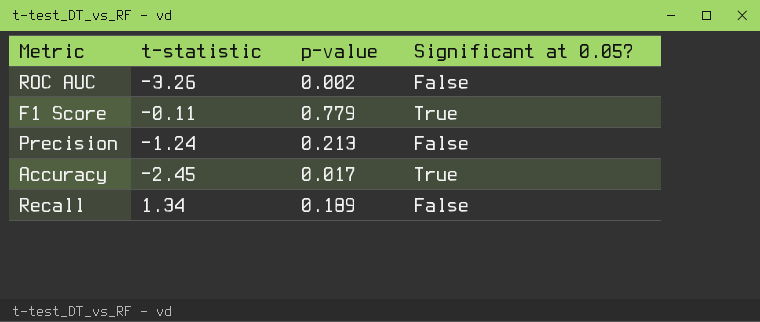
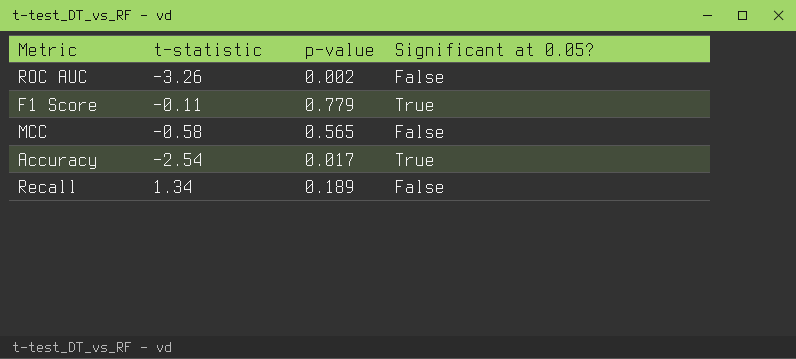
row Precision: -1.24 | 0.213 | False -> none
row MCC: none -> -0.58 | 0.565 | False
Accuracy | t-statistic: -2.45 -> -2.54

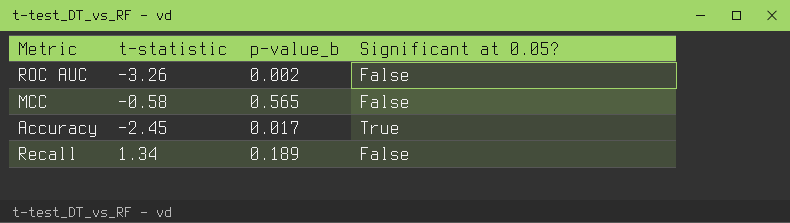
column name: p-value -> p-value_b
row F1 Score: -0.11 | 0.779 | True -> none
Accuracy | t-statistic: -2.54 -> -2.45

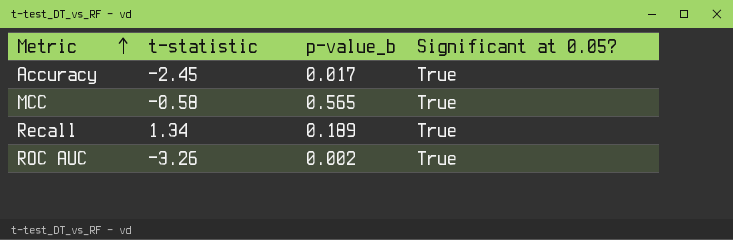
row order: none -> Metric ascending
MCC | Significant at 0.05?: False -> True
Recall | Significant at 0.05?: False -> True
ROC AUC | Significant at 0.05?: False -> True

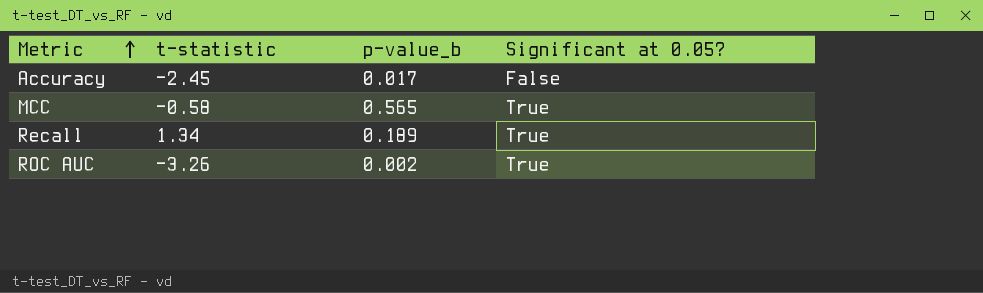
Accuracy | Significant at 0.05?: True -> False

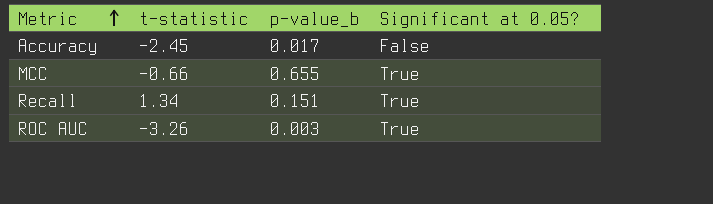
MCC | t-statistic: -0.58 -> -0.66
MCC | p-value_b: 0.565 -> 0.655
Recall | p-value_b: 0.189 -> 0.151
ROC AUC | p-value_b: 0.002 -> 0.003

